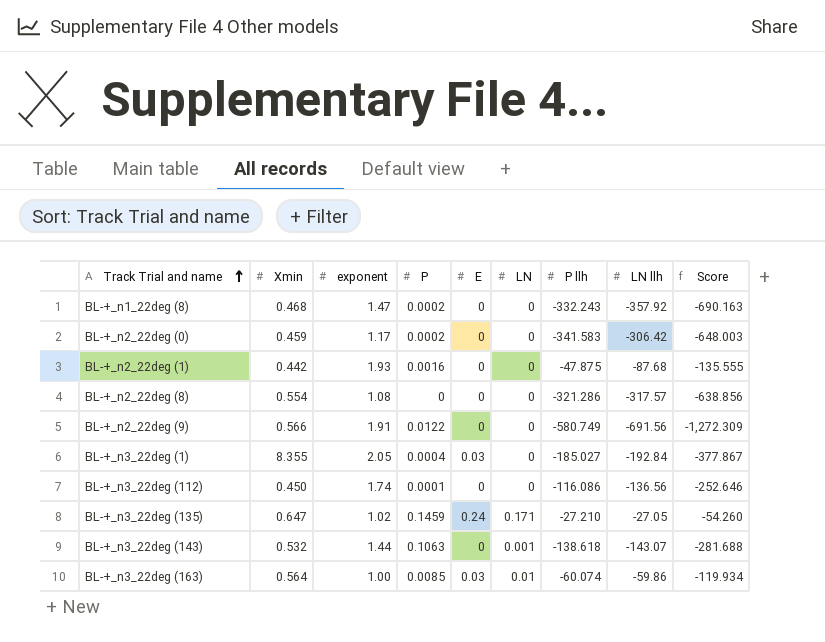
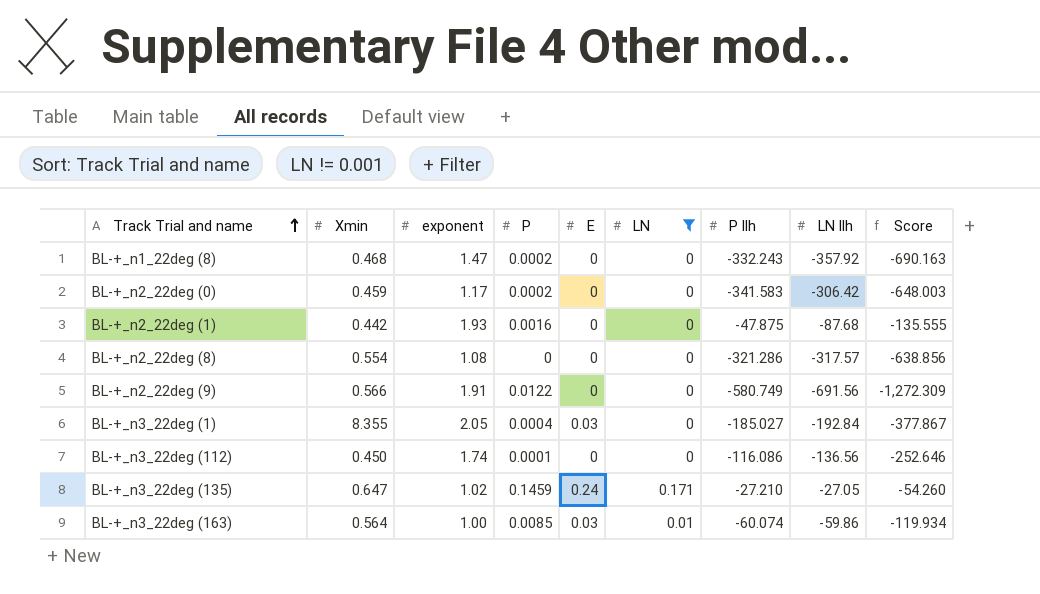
filter: none -> LN != 0.001

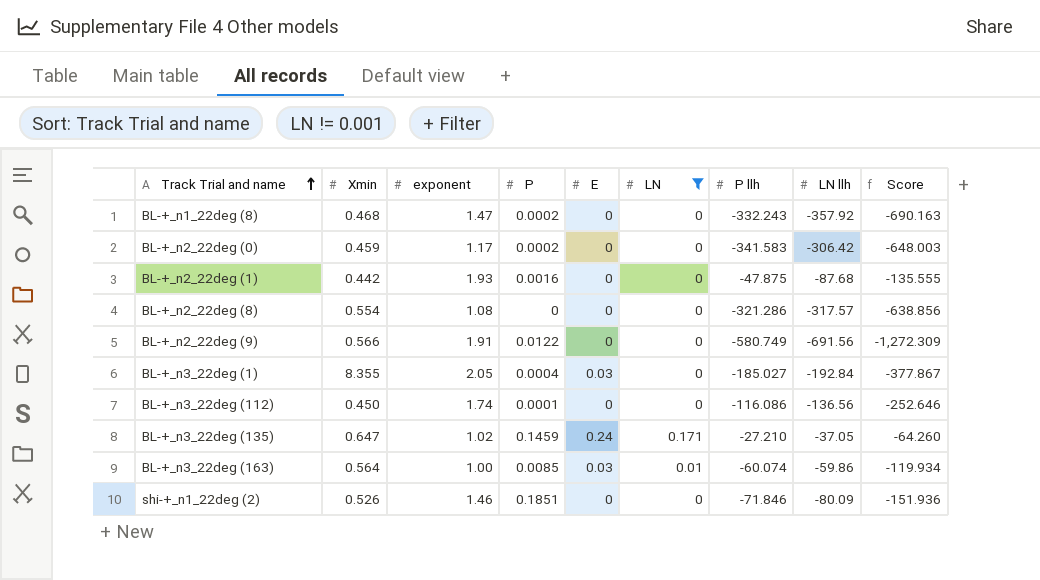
BL-+_n3_22deg (135) | LN llh: -27.05 -> -37.05
BL-+_n3_22deg (135) | Score: -54.260 -> -64.260
row shi-+_n1_22deg (2): none -> 0.526 | 1.46 | 0.1851 | 0 | 0 | -71.846 | -80.09 | -151.936

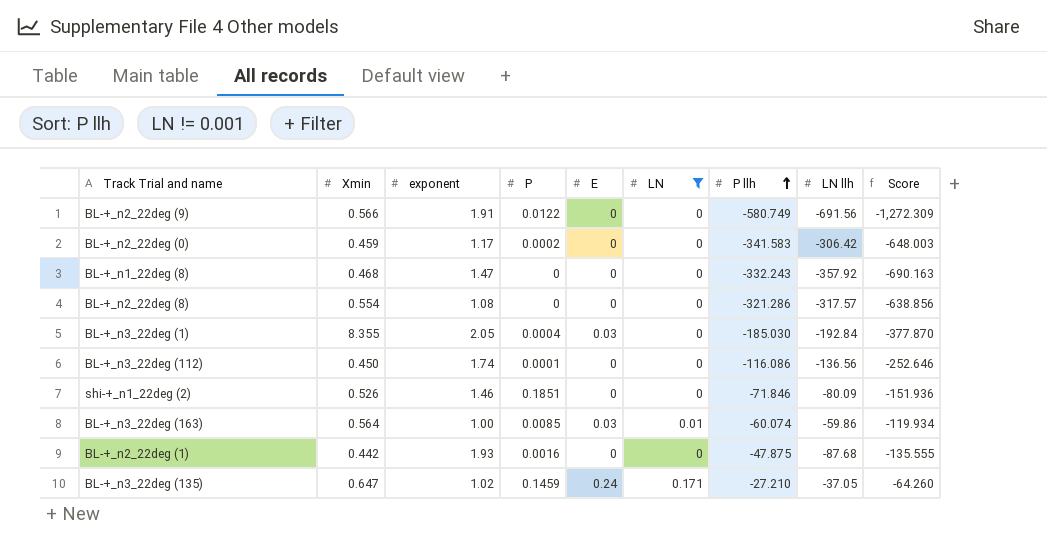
row order: Track Trial and name ascending -> P llh ascending
BL-+_n1_22deg (8) | P: 0.0002 -> 0
BL-+_n3_22deg (1) | P llh: -185.027 -> -185.030
BL-+_n3_22deg (1) | Score: -377.867 -> -377.870

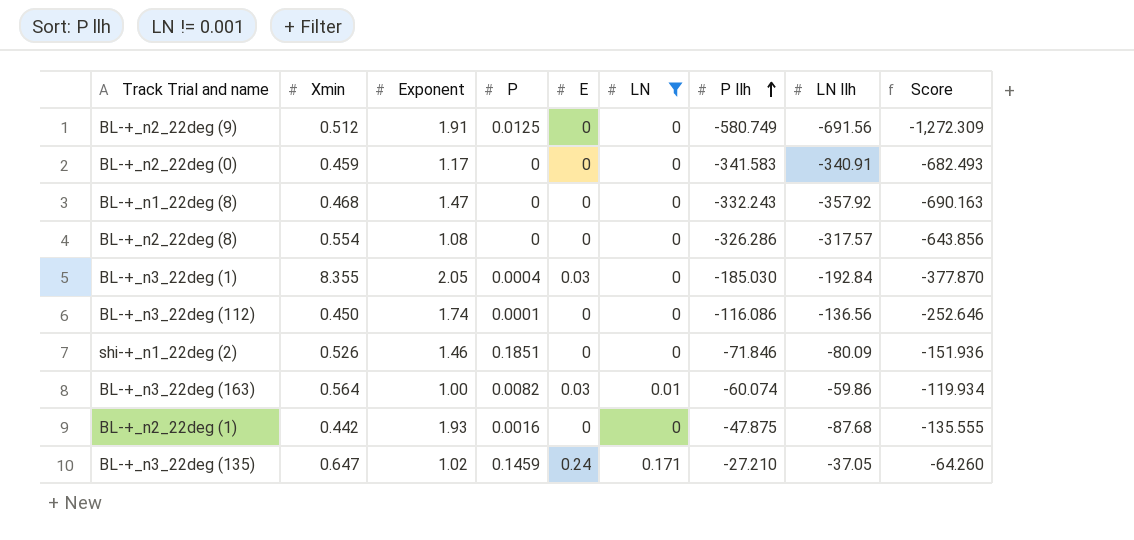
column name: exponent -> Exponent
BL-+_n2_22deg (9) | Xmin: 0.566 -> 0.512
BL-+_n2_22deg (9) | P: 0.0122 -> 0.0125
BL-+_n2_22deg (0) | P: 0.0002 -> 0
BL-+_n2_22deg (0) | LN llh: -306.42 -> -340.91
BL-+_n2_22deg (0) | Score: -648.003 -> -682.493
BL-+_n2_22deg (8) | P llh: -321.286 -> -326.286
BL-+_n2_22deg (8) | Score: -638.856 -> -643.856
BL-+_n3_22deg (163) | P: 0.0085 -> 0.0082

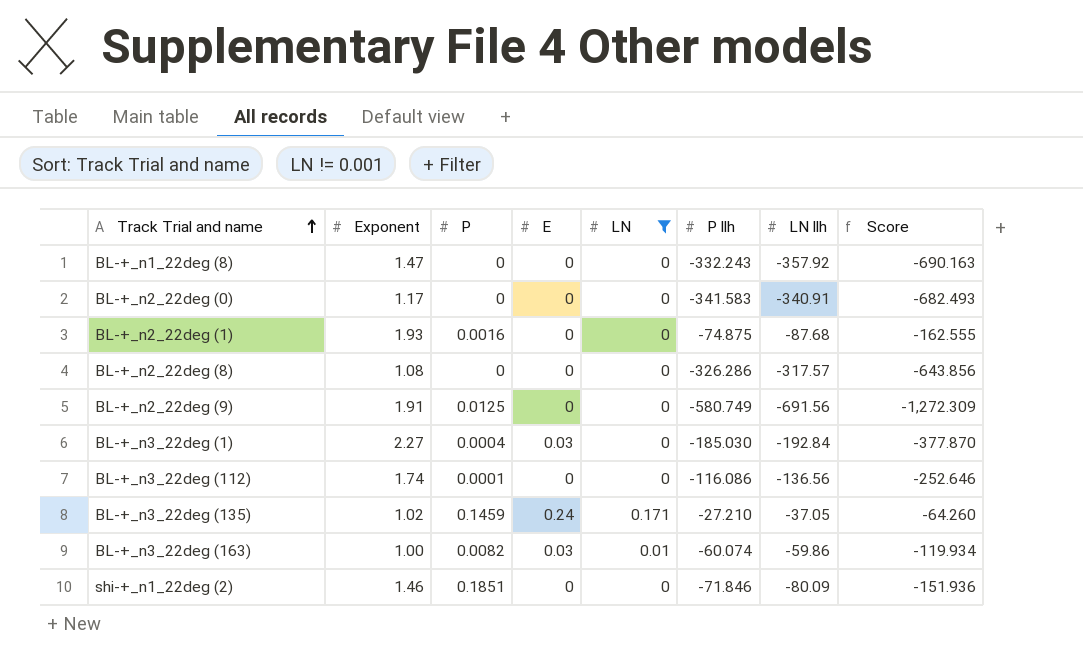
row order: P llh ascending -> Track Trial and name ascending
column Xmin | position: 2 -> none
BL-+_n2_22deg (1) | P llh: -47.875 -> -74.875
BL-+_n2_22deg (1) | Score: -135.555 -> -162.555
BL-+_n3_22deg (1) | Exponent: 2.05 -> 2.27

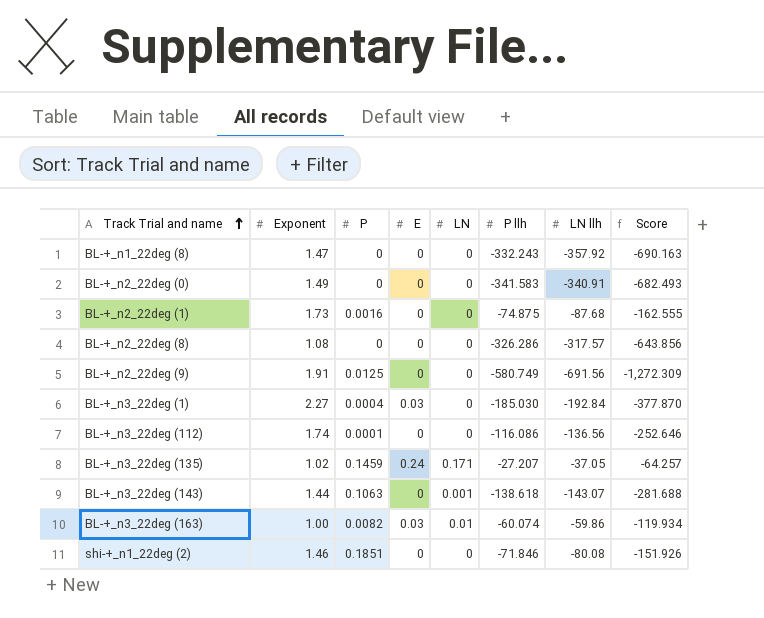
filter: LN != 0.001 -> none
BL-+_n2_22deg (0) | Exponent: 1.17 -> 1.49
BL-+_n2_22deg (1) | Exponent: 1.93 -> 1.73
BL-+_n3_22deg (135) | P llh: -27.210 -> -27.207
BL-+_n3_22deg (135) | Score: -64.260 -> -64.257
shi-+_n1_22deg (2) | LN llh: -80.09 -> -80.08
shi-+_n1_22deg (2) | Score: -151.936 -> -151.926

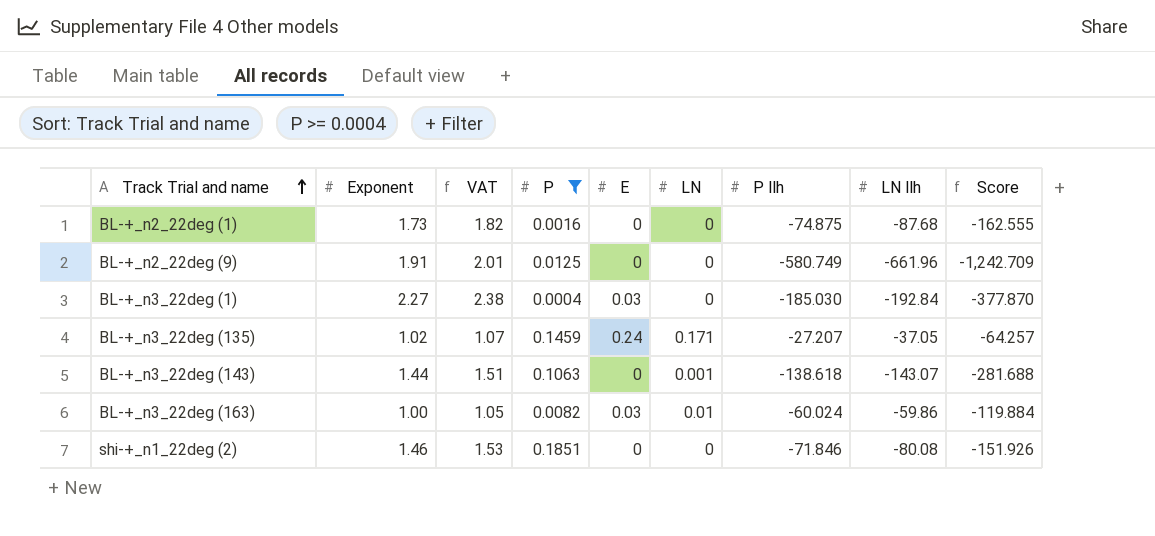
filter: none -> P >= 0.0004
column VAT | formula: none -> [Exponent] * 1.05
BL-+_n2_22deg (9) | LN llh: -691.56 -> -661.96
BL-+_n2_22deg (9) | Score: -1,272.309 -> -1,242.709
BL-+_n3_22deg (163) | P llh: -60.074 -> -60.024
BL-+_n3_22deg (163) | Score: -119.934 -> -119.884

